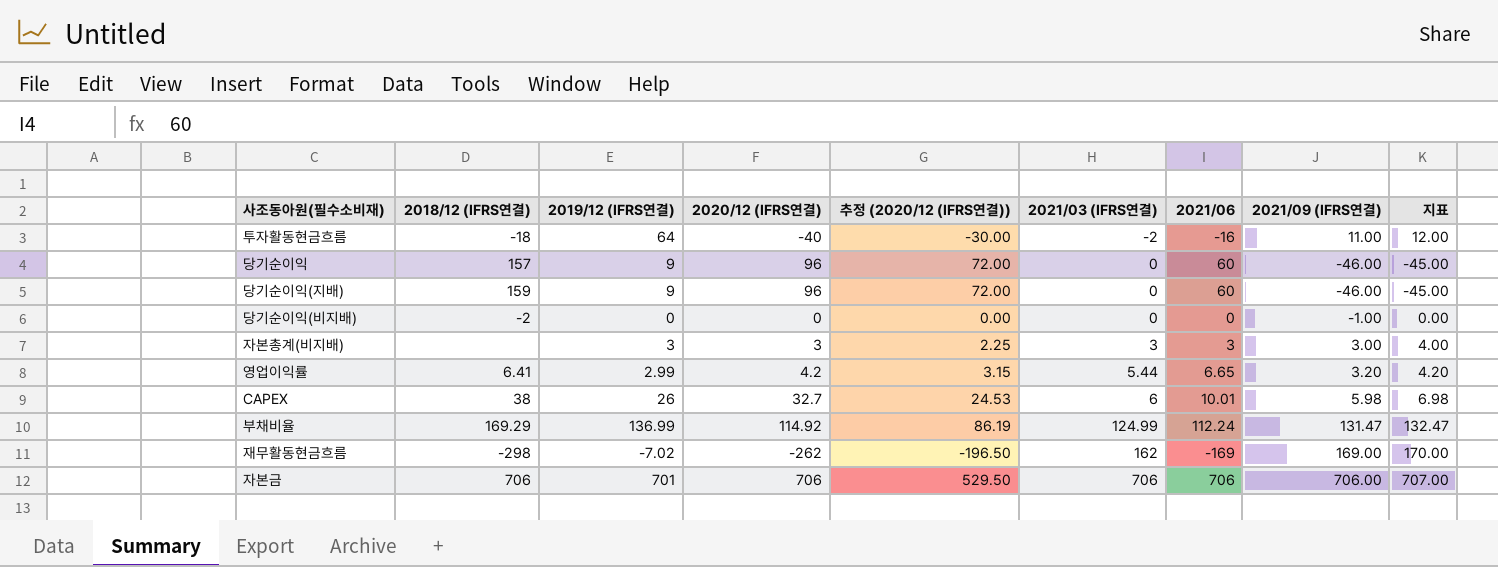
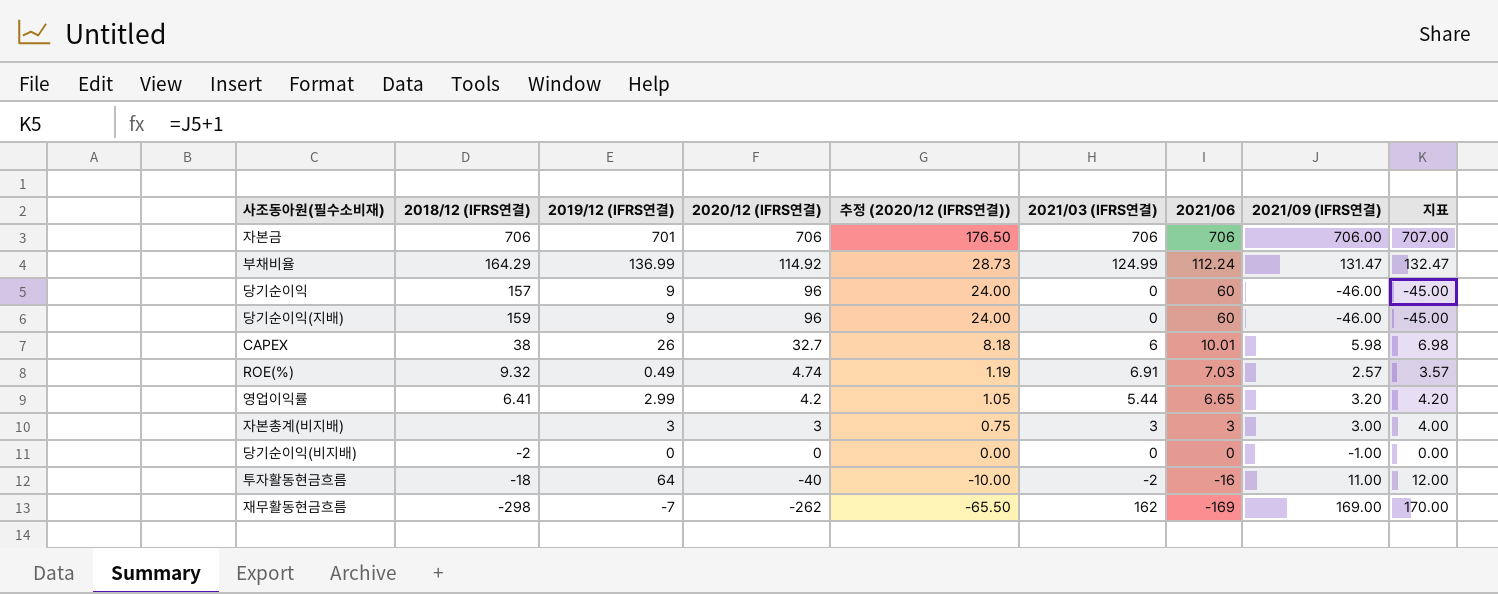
row order: 2021/03 (IFRS연결) ascending -> 2020/12 (IFRS연결) descending
column 추정 (2020/12 (IFRS연결)) | formula: [2020/12 (IFRS연결)] * 0.75 -> [2020/12 (IFRS연결)] * 0.25
부채비율 | 2018/12 (IFRS연결): 169.29 -> 164.29
row ROE(%): none -> 9.32 | 0.49 | 4.74 | 1.19 | 6.91 | 7.03 | 2.57 | 3.57
재무활동현금흐름 | 2019/12 (IFRS연결): -7.02 -> -7

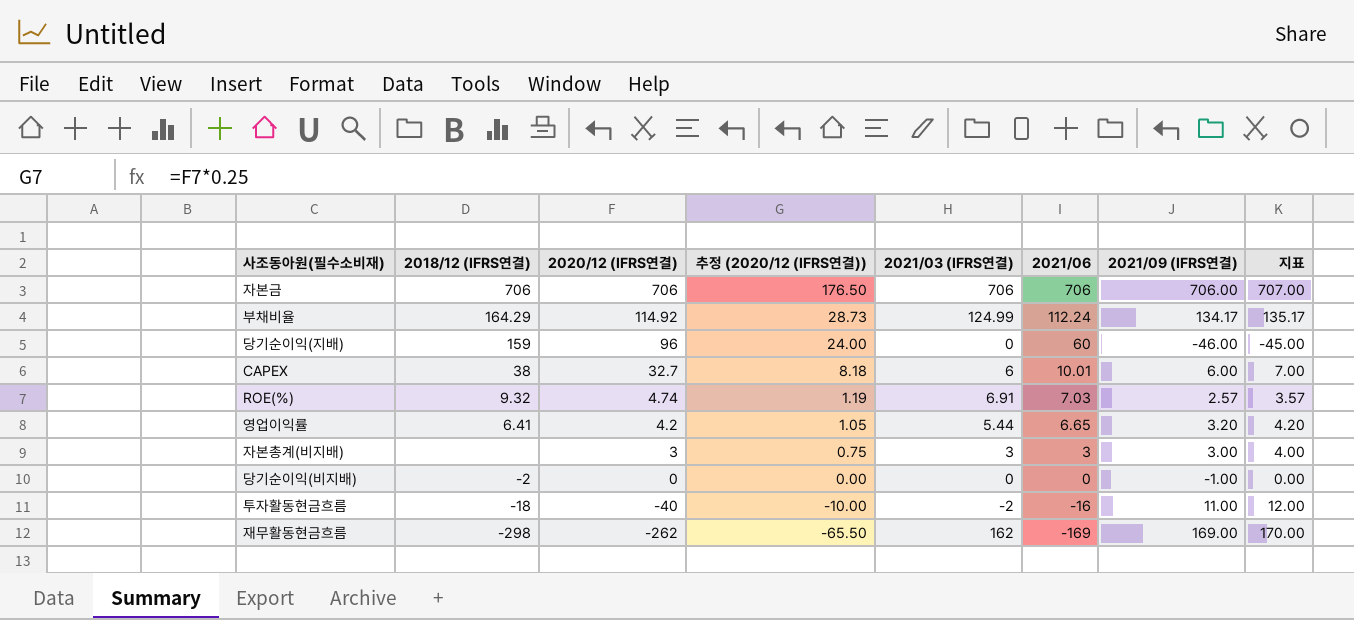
column 2019/12 (IFRS연결) | position: 3 -> none
row 당기순이익: 157 | 9 | 96 | 24.00 | 0 | 60 | -46.00 | -45.00 -> none
부채비율 | 2021/09 (IFRS연결): 131.47 -> 134.17
부채비율 | 지표: 132.47 -> 135.17
CAPEX | 2021/09 (IFRS연결): 5.98 -> 6.00
CAPEX | 지표: 6.98 -> 7.00

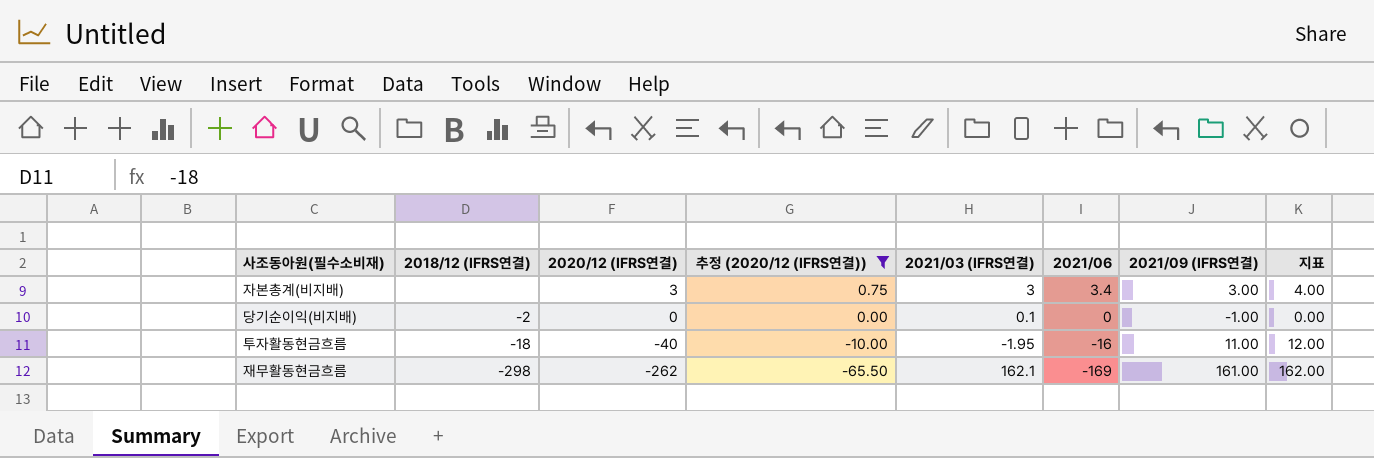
filter: none -> 추정 (2020/12 (IFRS연결)) <= 0.75
자본총계(비지배) | 2021/06: 3 -> 3.4
당기순이익(비지배) | 2021/03 (IFRS연결): 0 -> 0.1
투자활동현금흐름 | 2021/03 (IFRS연결): -2 -> -1.95
재무활동현금흐름 | 2021/03 (IFRS연결): 162 -> 162.1
재무활동현금흐름 | 2021/09 (IFRS연결): 169.00 -> 161.00
재무활동현금흐름 | 지표: 170.00 -> 162.00

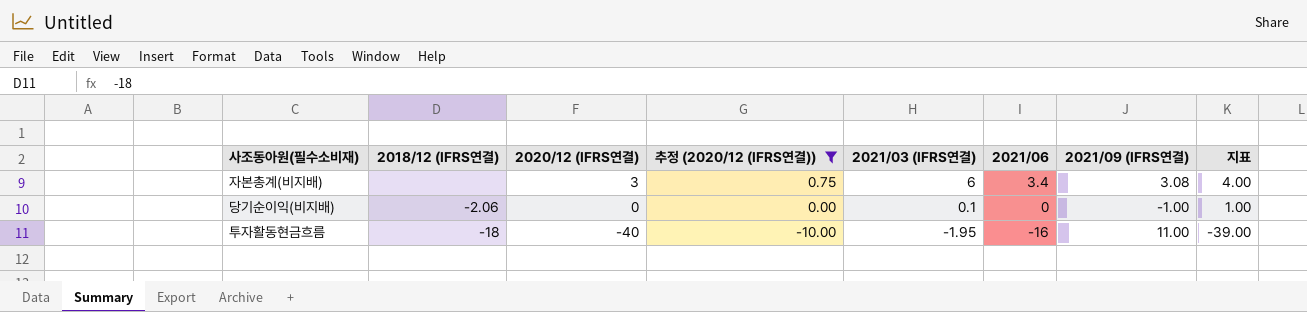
column 지표 | formula: [2021/09 (IFRS연결)] + 1 -> [2020/12 (IFRS연결)] + 1
row 재무활동현금흐름: -298 | -262 | -65.50 | 162.1 | -169 | 161.00 | 162.00 -> none
자본총계(비지배) | 2021/03 (IFRS연결): 3 -> 6
자본총계(비지배) | 2021/09 (IFRS연결): 3.00 -> 3.08
당기순이익(비지배) | 2018/12 (IFRS연결): -2 -> -2.06

